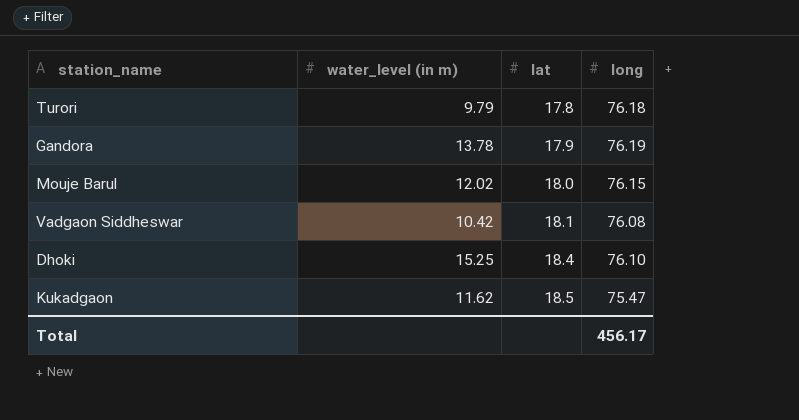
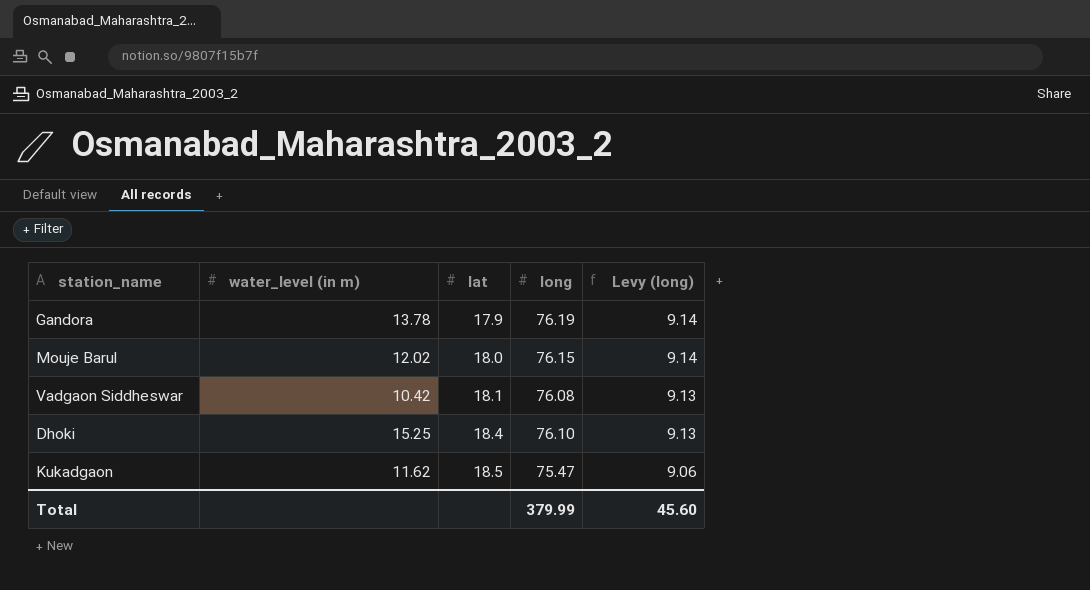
column Levy (long) | formula: none -> [long] * 0.12
row Turori: 9.79 | 17.8 | 76.18 -> none
Total | long: 456.17 -> 379.99

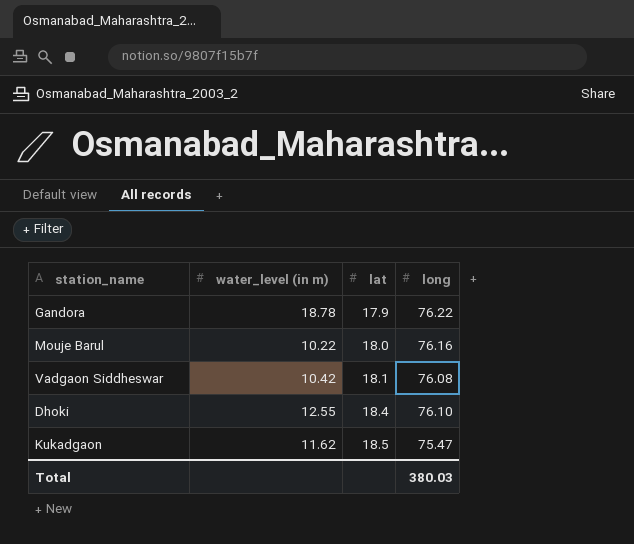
column Levy (long) | formula: [long] * 0.12 -> none
Gandora | water_level (in m): 13.78 -> 18.78
Gandora | long: 76.19 -> 76.22
Mouje Barul | water_level (in m): 12.02 -> 10.22
Mouje Barul | long: 76.15 -> 76.16
Dhoki | water_level (in m): 15.25 -> 12.55
Total | long: 379.99 -> 380.03

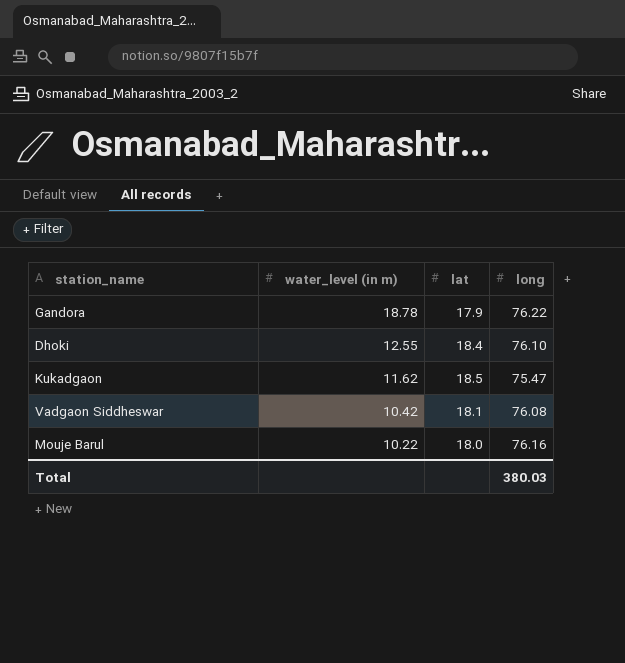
row order: lat ascending -> water_level (in m) descending

